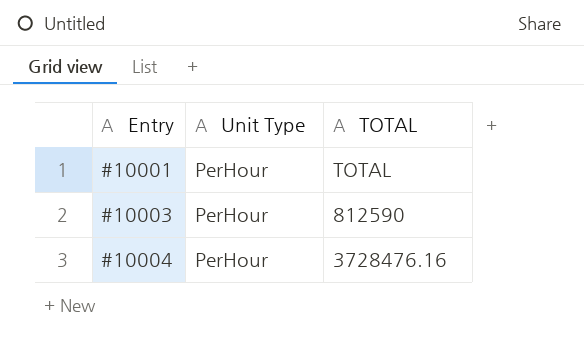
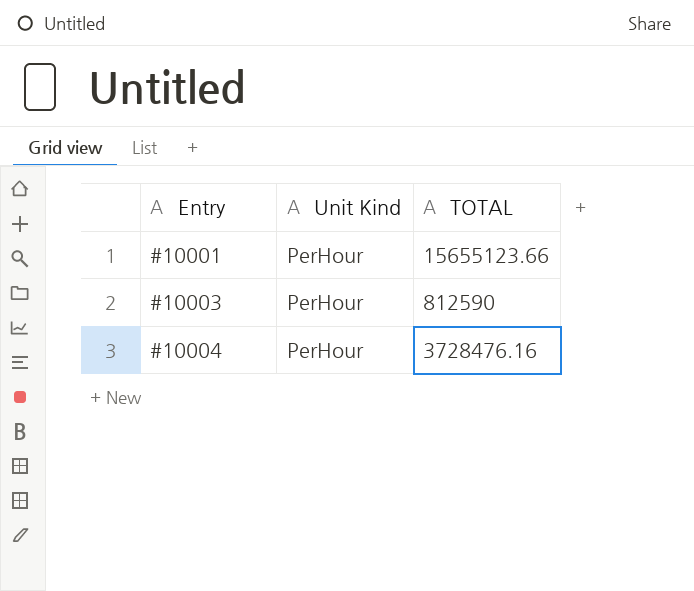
column name: Unit Type -> Unit Kind
#10001 | TOTAL: TOTAL -> 15655123.66

